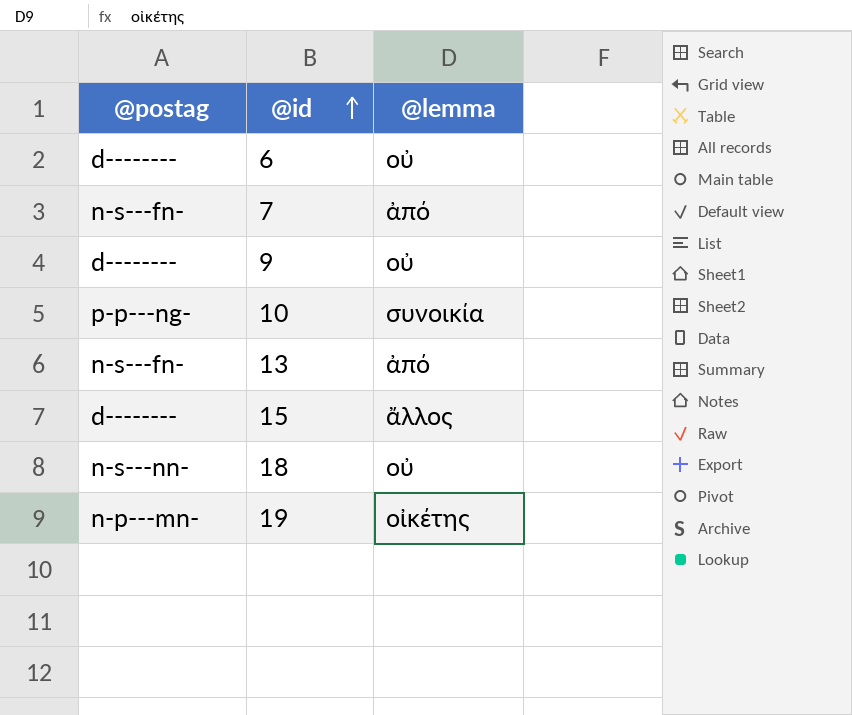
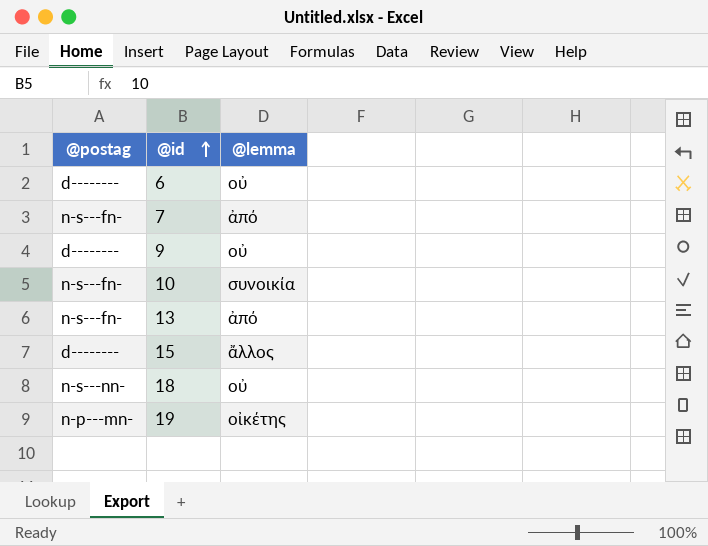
10 | @postag: p-p---ng- -> n-s---fn-

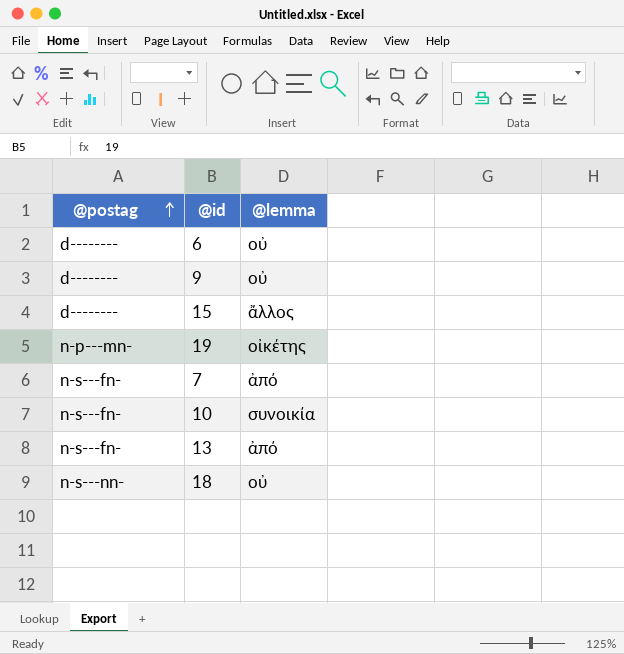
row order: @id ascending -> @postag ascending

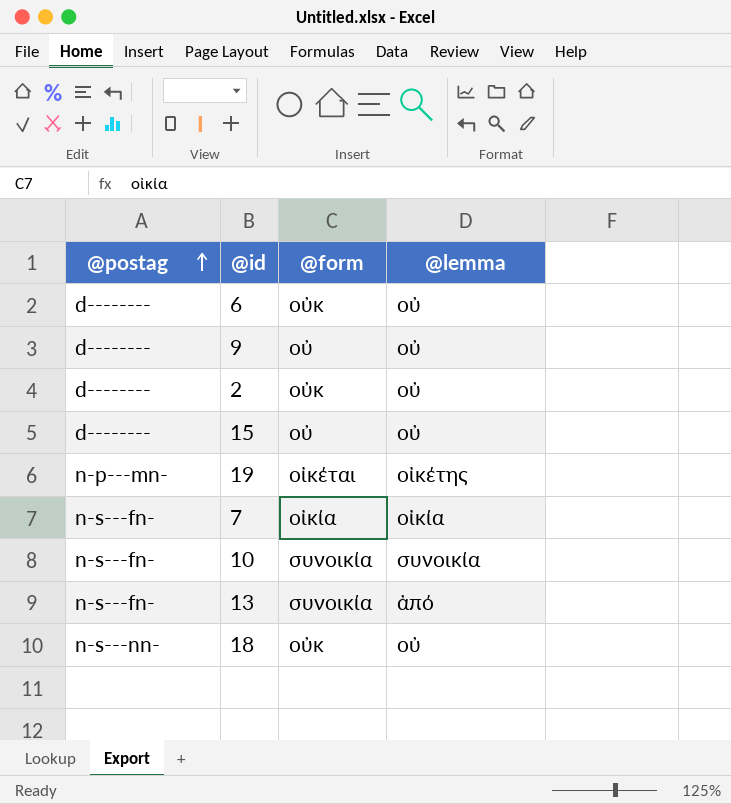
column @form | position: none -> 3
row 2: none -> d-------- | οὐκ | οὐ
15 | @lemma: ἄλλος -> οὐ
7 | @lemma: ἀπό -> οἰκία

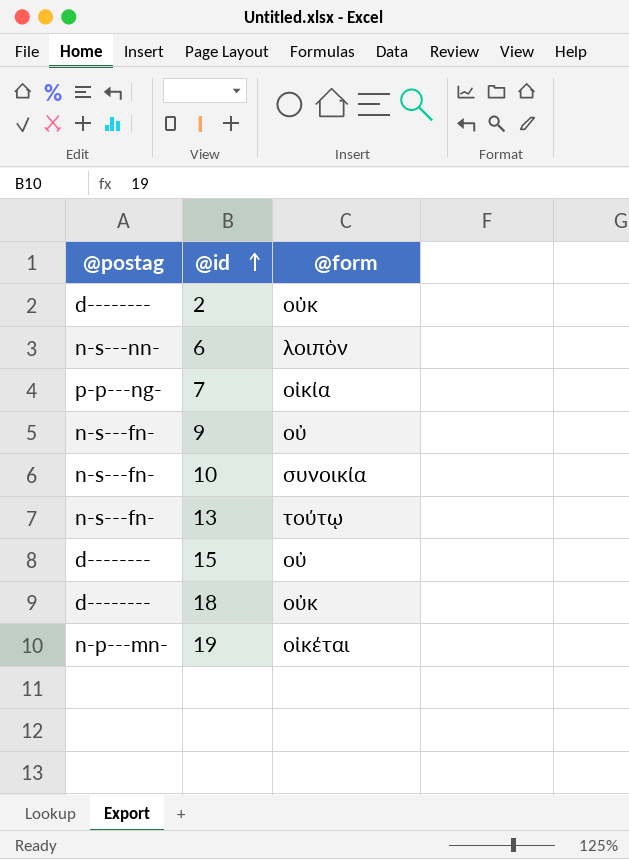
row order: @postag ascending -> @id ascending
column @lemma | position: 4 -> none
6 | @postag: d-------- -> n-s---nn-
6 | @form: οὐκ -> λοιπὸν
7 | @postag: n-s---fn- -> p-p---ng-
9 | @postag: d-------- -> n-s---fn-
13 | @form: συνοικία -> τούτῳ
18 | @postag: n-s---nn- -> d--------

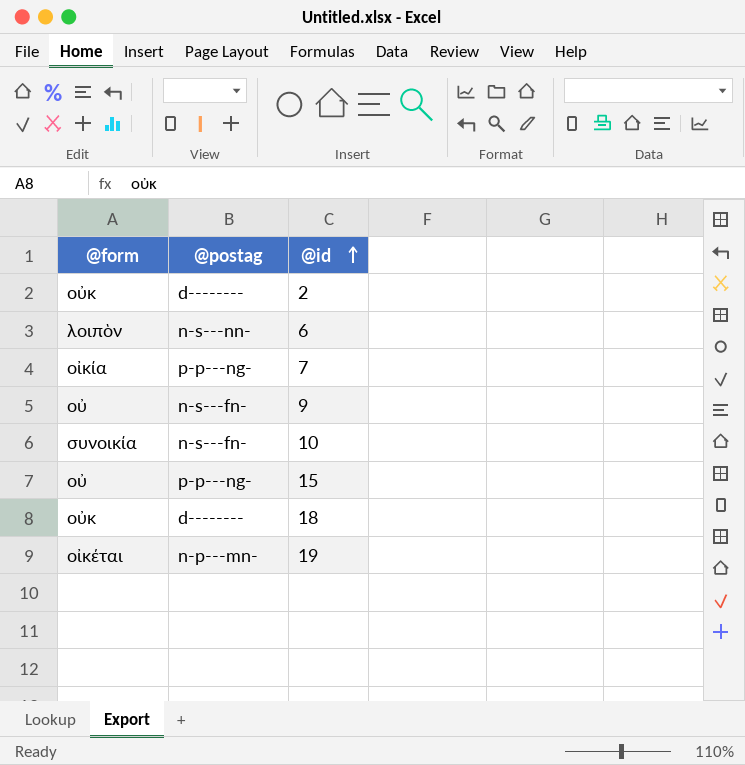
column @form | position: 3 -> 1
row 13: n-s---fn- | τούτῳ -> none
15 | @postag: d-------- -> p-p---ng-

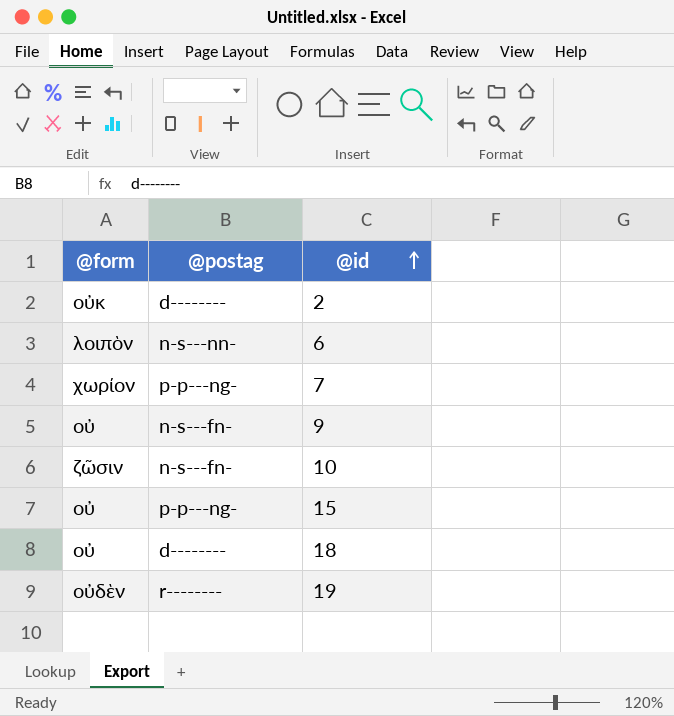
7 | @form: οἰκία -> χωρίον
10 | @form: συνοικία -> ζῶσιν
18 | @form: οὐκ -> οὐ
19 | @form: οἰκέται -> οὐδὲν
19 | @postag: n-p---mn- -> r--------

